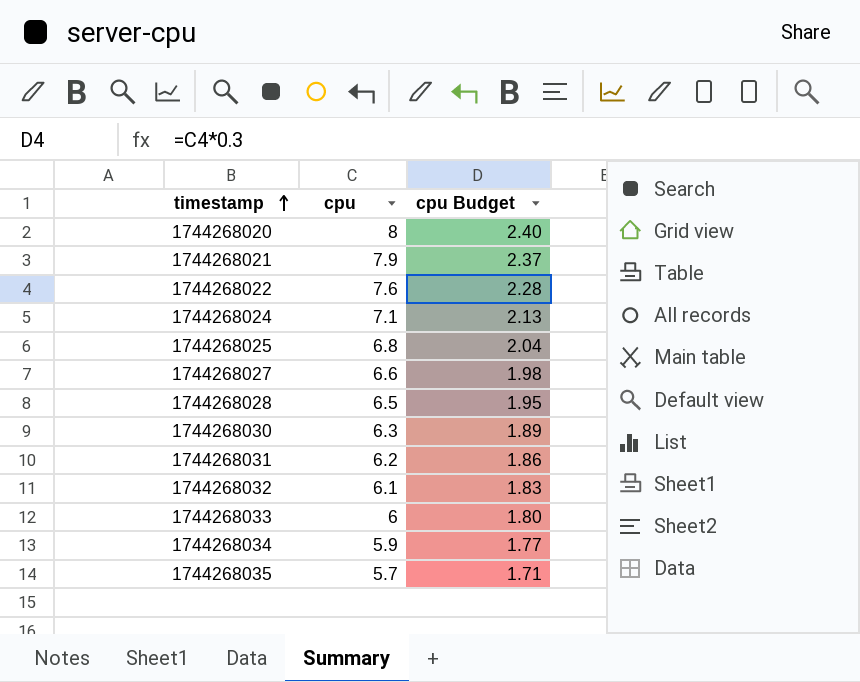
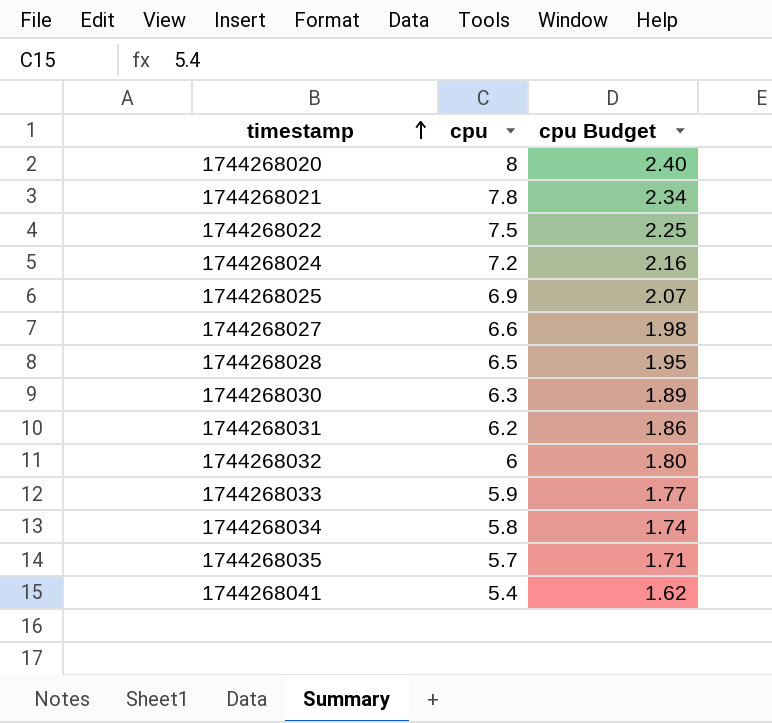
1744268021 | cpu: 7.9 -> 7.8
1744268021 | cpu Budget: 2.37 -> 2.34
1744268022 | cpu: 7.6 -> 7.5
1744268022 | cpu Budget: 2.28 -> 2.25
1744268024 | cpu: 7.1 -> 7.2
1744268024 | cpu Budget: 2.13 -> 2.16
1744268025 | cpu: 6.8 -> 6.9
1744268025 | cpu Budget: 2.04 -> 2.07
1744268032 | cpu: 6.1 -> 6
1744268032 | cpu Budget: 1.83 -> 1.80
1744268033 | cpu: 6 -> 5.9
1744268033 | cpu Budget: 1.80 -> 1.77
1744268034 | cpu: 5.9 -> 5.8
1744268034 | cpu Budget: 1.77 -> 1.74
row 1744268041: none -> 5.4 | 1.62

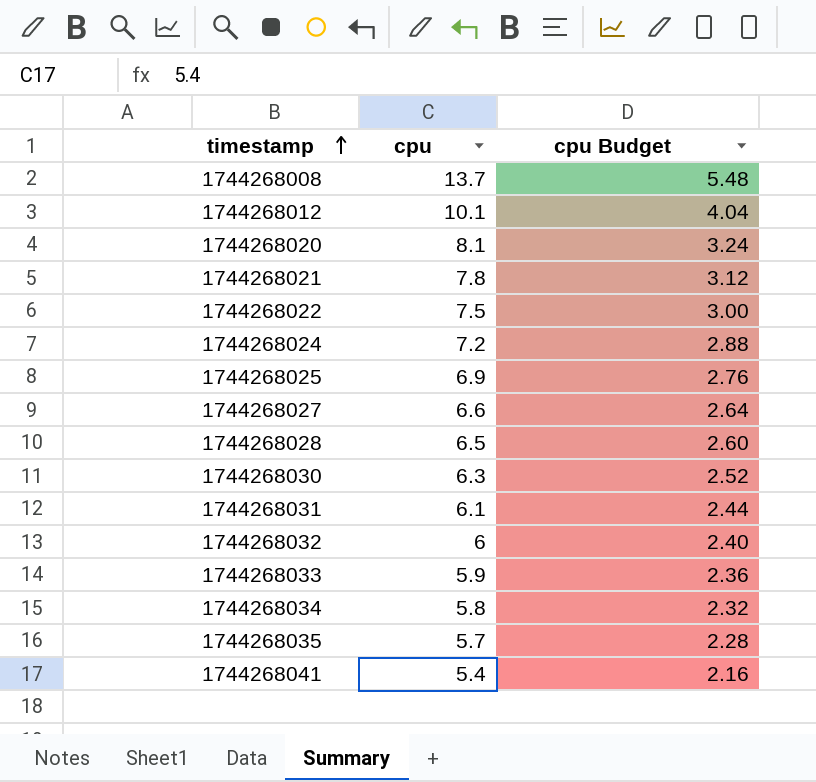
column cpu Budget | formula: [cpu] * 0.3 -> [cpu] * 0.4
row 1744268008: none -> 13.7 | 5.48
row 1744268012: none -> 10.1 | 4.04
1744268020 | cpu: 8 -> 8.1
1744268031 | cpu: 6.2 -> 6.1

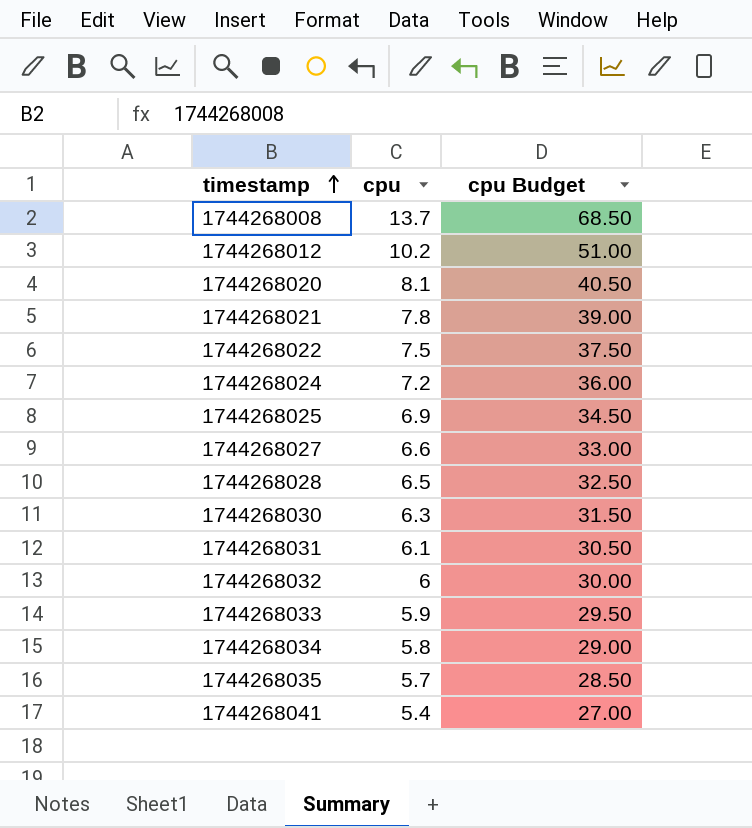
column cpu Budget | formula: [cpu] * 0.4 -> [cpu] * 5
1744268012 | cpu: 10.1 -> 10.2

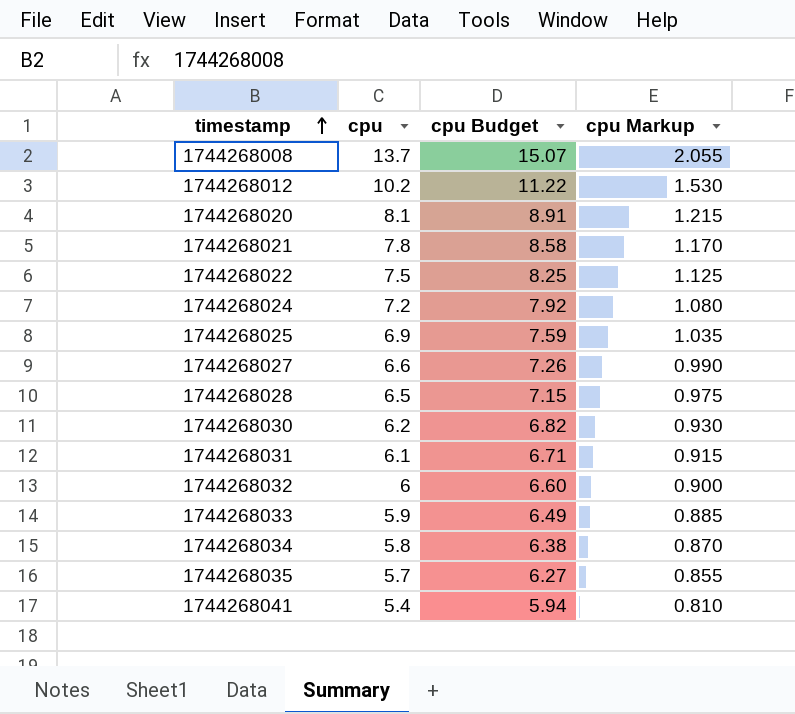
column cpu Budget | formula: [cpu] * 5 -> [cpu] * 1.1
column cpu Markup | formula: none -> [cpu] * 0.15
1744268030 | cpu: 6.3 -> 6.2

